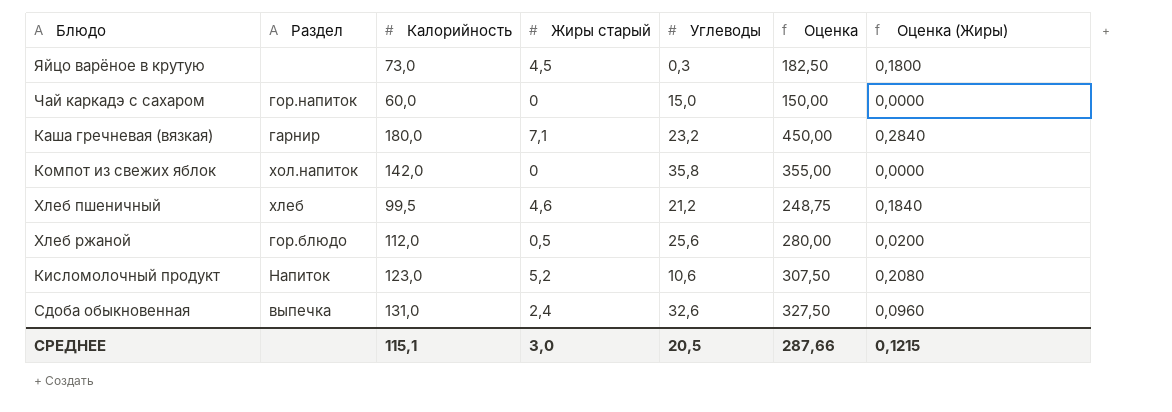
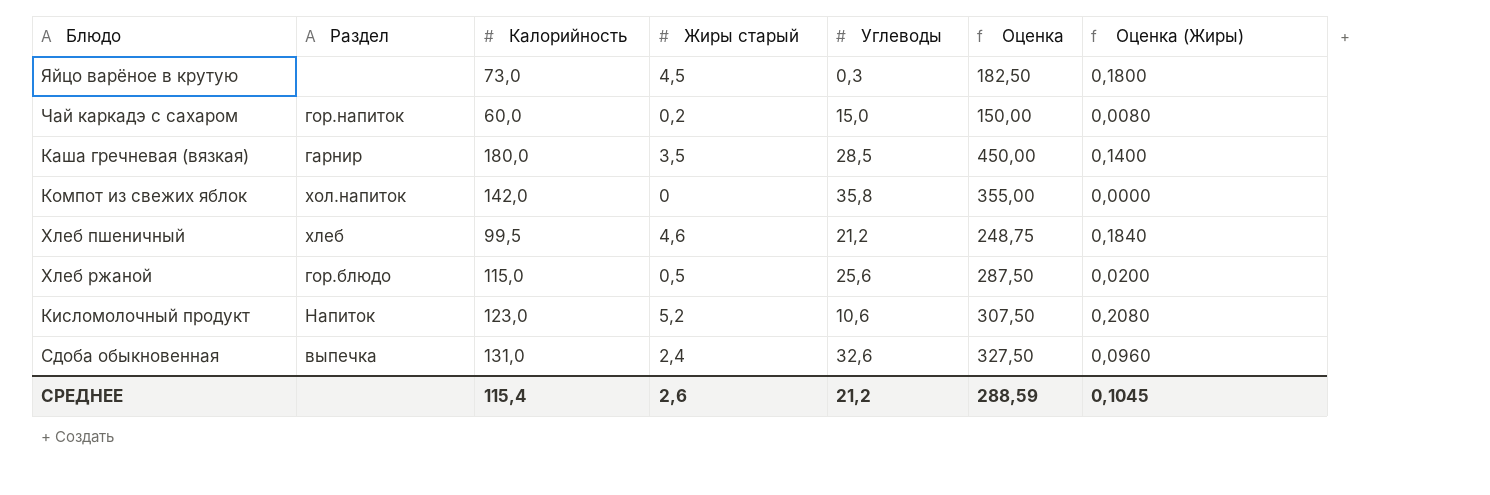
Чай каркадэ с сахаром | Жиры старый: 0 -> 0,2
Чай каркадэ с сахаром | Оценка (Жиры): 0,0000 -> 0,0080
Каша гречневая (вязкая) | Жиры старый: 7,1 -> 3,5
Каша гречневая (вязкая) | Углеводы: 23,2 -> 28,5
Каша гречневая (вязкая) | Оценка (Жиры): 0,2840 -> 0,1400
Хлеб ржаной | Калорийность: 112,0 -> 115,0
Хлеб ржаной | Оценка: 280,00 -> 287,50
СРЕДНЕЕ | Калорийность: 115,1 -> 115,4
СРЕДНЕЕ | Жиры старый: 3,0 -> 2,6
СРЕДНЕЕ | Углеводы: 20,5 -> 21,2
СРЕДНЕЕ | Оценка: 287,66 -> 288,59
СРЕДНЕЕ | Оценка (Жиры): 0,1215 -> 0,1045

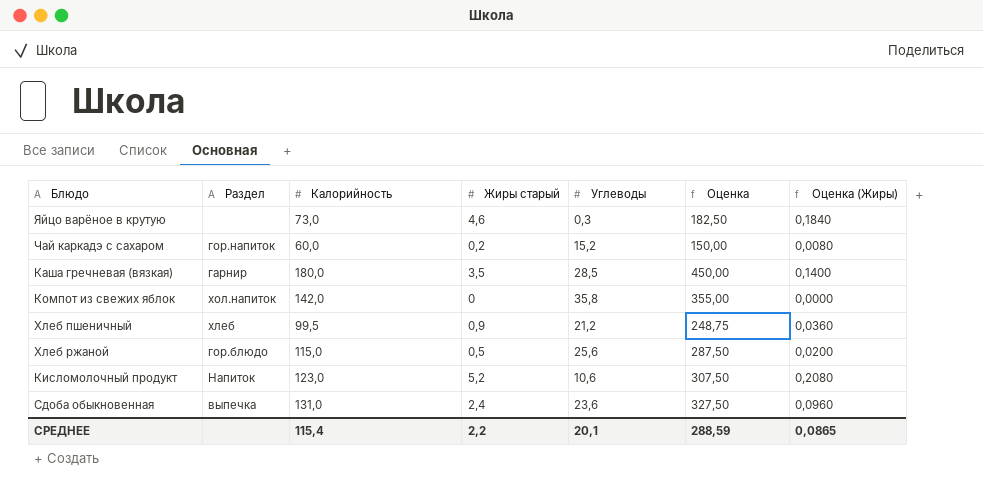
Яйцо варёное в крутую | Жиры старый: 4,5 -> 4,6
Яйцо варёное в крутую | Оценка (Жиры): 0,1800 -> 0,1840
Чай каркадэ с сахаром | Углеводы: 15,0 -> 15,2
Хлеб пшеничный | Жиры старый: 4,6 -> 0,9
Хлеб пшеничный | Оценка (Жиры): 0,1840 -> 0,0360
Сдоба обыкновенная | Углеводы: 32,6 -> 23,6
СРЕДНЕЕ | Жиры старый: 2,6 -> 2,2
СРЕДНЕЕ | Углеводы: 21,2 -> 20,1
СРЕДНЕЕ | Оценка (Жиры): 0,1045 -> 0,0865

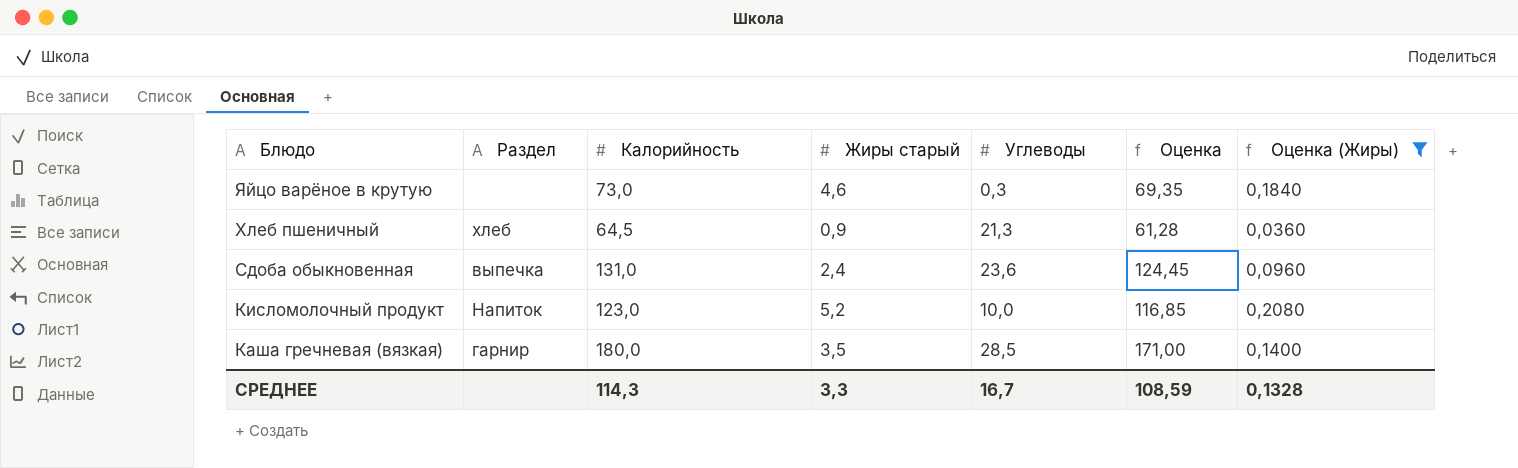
filter: none -> Оценка (Жиры) >= 0,0360
row order: none -> Блюдо descending
column Оценка | formula: [Калорийность] * 2,5 -> [Калорийность] * 0,95
Хлеб пшеничный | Калорийность: 99,5 -> 64,5
Хлеб пшеничный | Углеводы: 21,2 -> 21,3
Кисломолочный продукт | Углеводы: 10,6 -> 10,0
СРЕДНЕЕ | Калорийность: 115,4 -> 114,3
СРЕДНЕЕ | Жиры старый: 2,2 -> 3,3
СРЕДНЕЕ | Углеводы: 20,1 -> 16,7
СРЕДНЕЕ | Оценка: 288,59 -> 108,59
СРЕДНЕЕ | Оценка (Жиры): 0,0865 -> 0,1328

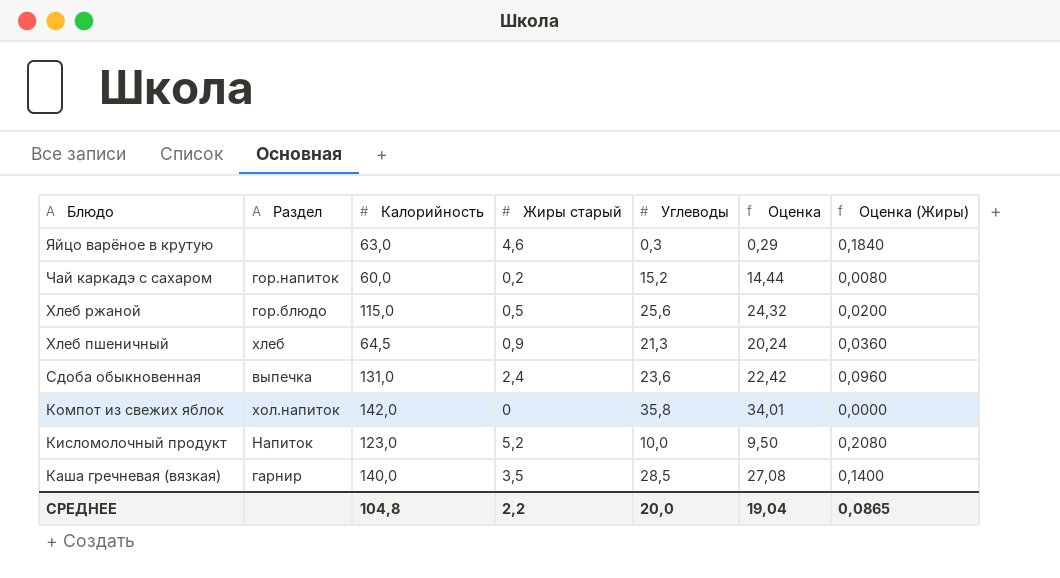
filter: Оценка (Жиры) >= 0,0360 -> none
column Оценка | formula: [Калорийность] * 0,95 -> [Углеводы] * 0,95
Яйцо варёное в крутую | Калорийность: 73,0 -> 63,0
Каша гречневая (вязкая) | Калорийность: 180,0 -> 140,0
СРЕДНЕЕ | Калорийность: 114,3 -> 104,8
СРЕДНЕЕ | Жиры старый: 3,3 -> 2,2
СРЕДНЕЕ | Углеводы: 16,7 -> 20,0
СРЕДНЕЕ | Оценка: 108,59 -> 19,04
СРЕДНЕЕ | Оценка (Жиры): 0,1328 -> 0,0865

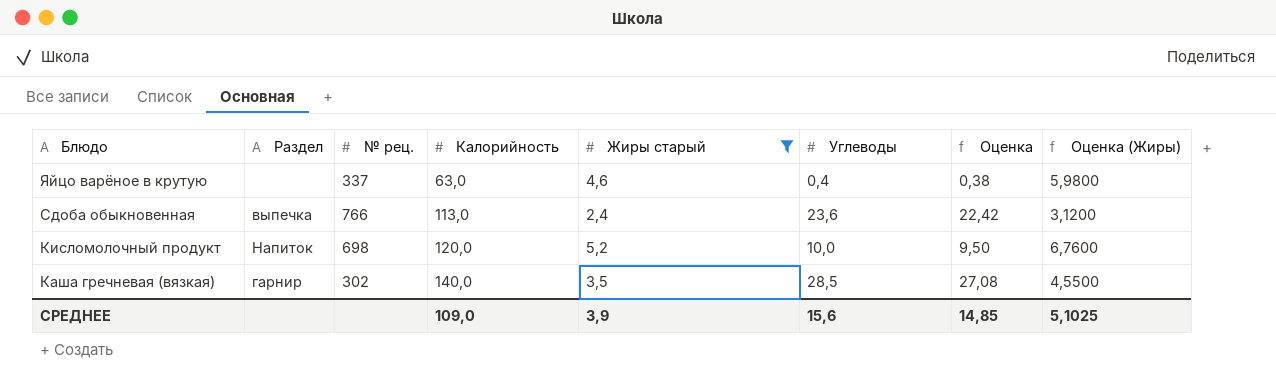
filter: none -> Жиры старый >= 2,4
column № рец. | position: none -> 3
column Оценка (Жиры) | formula: [Жиры старый] * 0,04 -> [Жиры старый] * 1,3
Яйцо варёное в крутую | Углеводы: 0,3 -> 0,4
Яйцо варёное в крутую | Оценка: 0,29 -> 0,38
Сдоба обыкновенная | Калорийность: 131,0 -> 113,0
Кисломолочный продукт | Калорийность: 123,0 -> 120,0
СРЕДНЕЕ | Калорийность: 104,8 -> 109,0
СРЕДНЕЕ | Жиры старый: 2,2 -> 3,9
СРЕДНЕЕ | Углеводы: 20,0 -> 15,6
СРЕДНЕЕ | Оценка: 19,04 -> 14,85
СРЕДНЕЕ | Оценка (Жиры): 0,0865 -> 5,1025

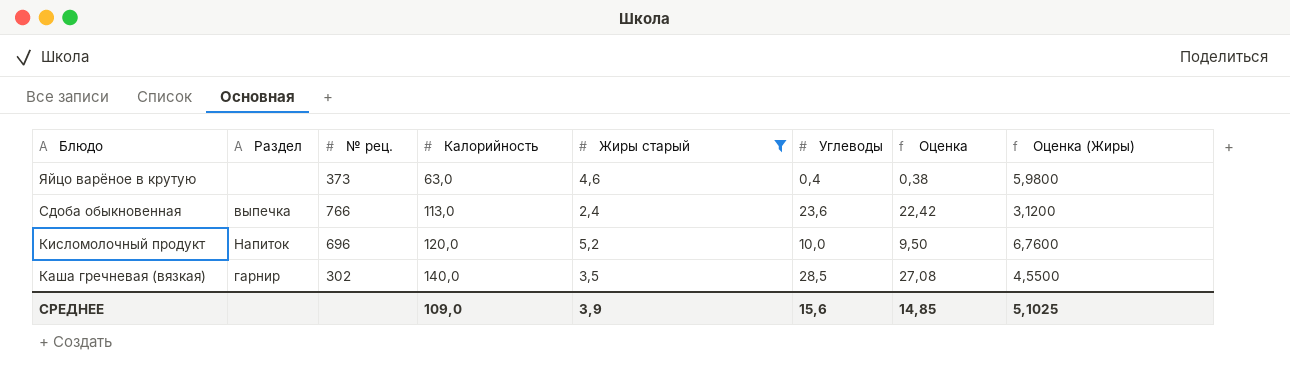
Яйцо варёное в крутую | № рец.: 337 -> 373
Кисломолочный продукт | № рец.: 698 -> 696

